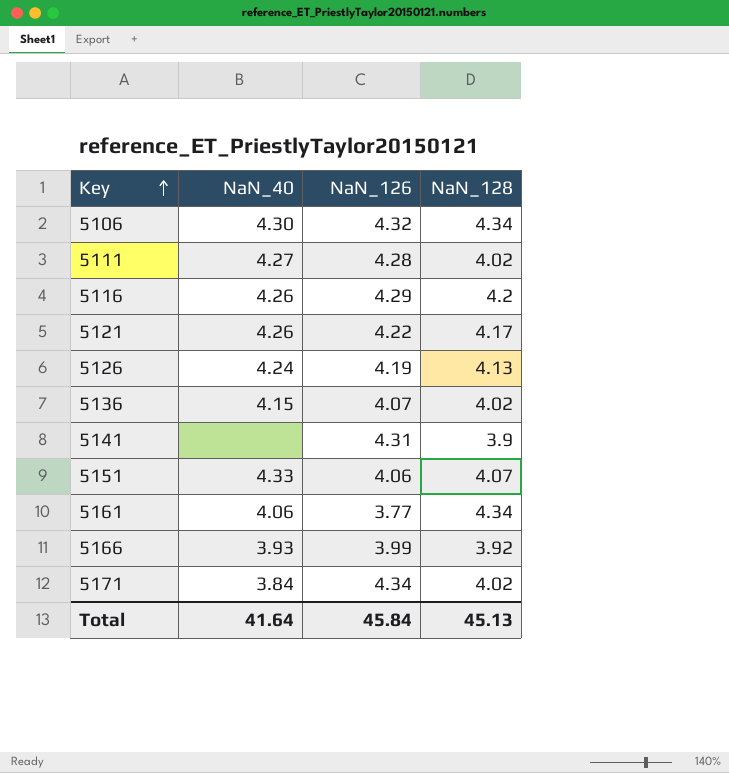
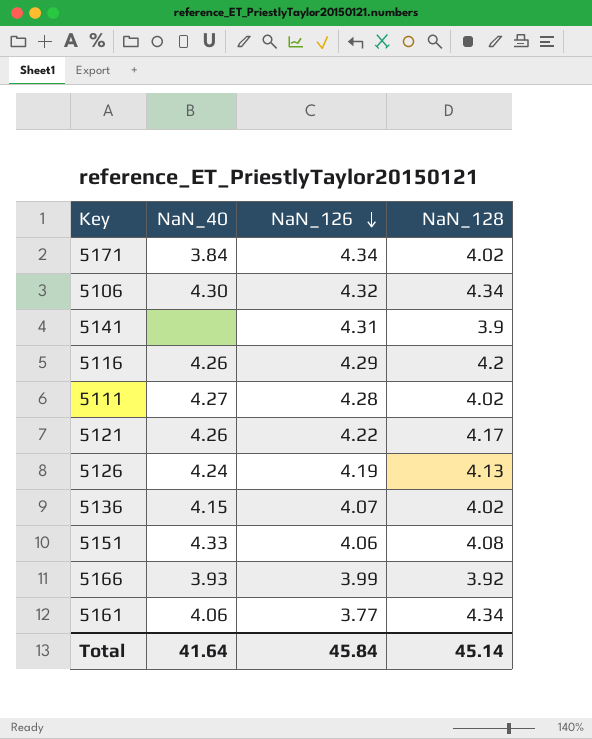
row order: Key ascending -> NaN_126 descending
5151 | NaN_128: 4.07 -> 4.08
Total | NaN_128: 45.13 -> 45.14

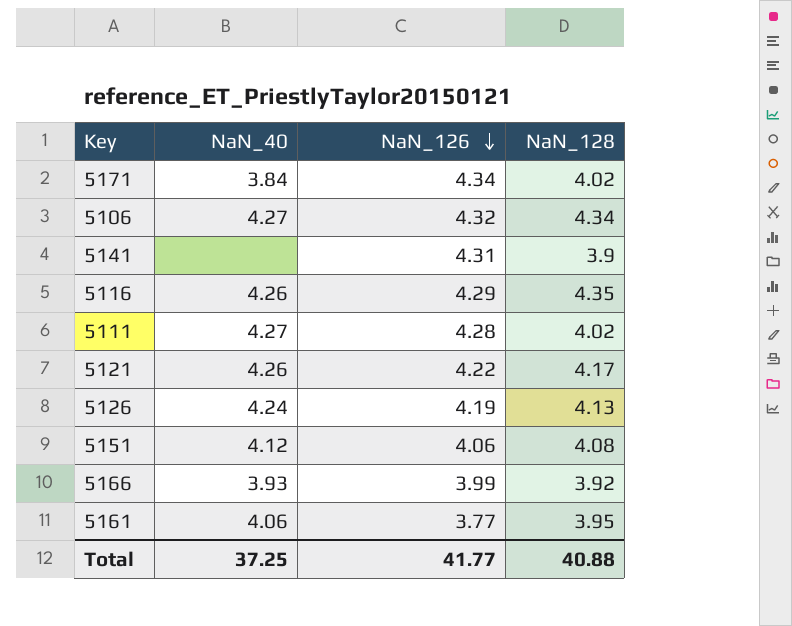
row 5136: 4.15 | 4.07 | 4.02 -> none
5106 | NaN_40: 4.30 -> 4.27
5116 | NaN_128: 4.2 -> 4.35
5151 | NaN_40: 4.33 -> 4.12
5161 | NaN_128: 4.34 -> 3.95
Total | NaN_40: 41.64 -> 37.25
Total | NaN_126: 45.84 -> 41.77
Total | NaN_128: 45.14 -> 40.88

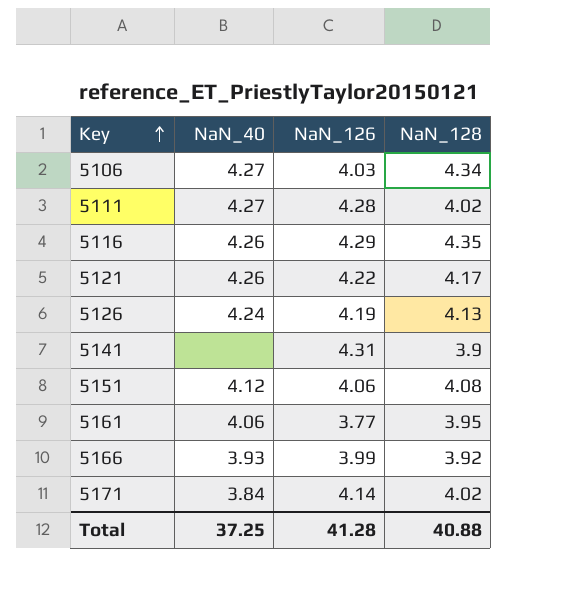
row order: NaN_126 descending -> Key ascending
5106 | NaN_126: 4.32 -> 4.03
5171 | NaN_126: 4.34 -> 4.14
Total | NaN_126: 41.77 -> 41.28

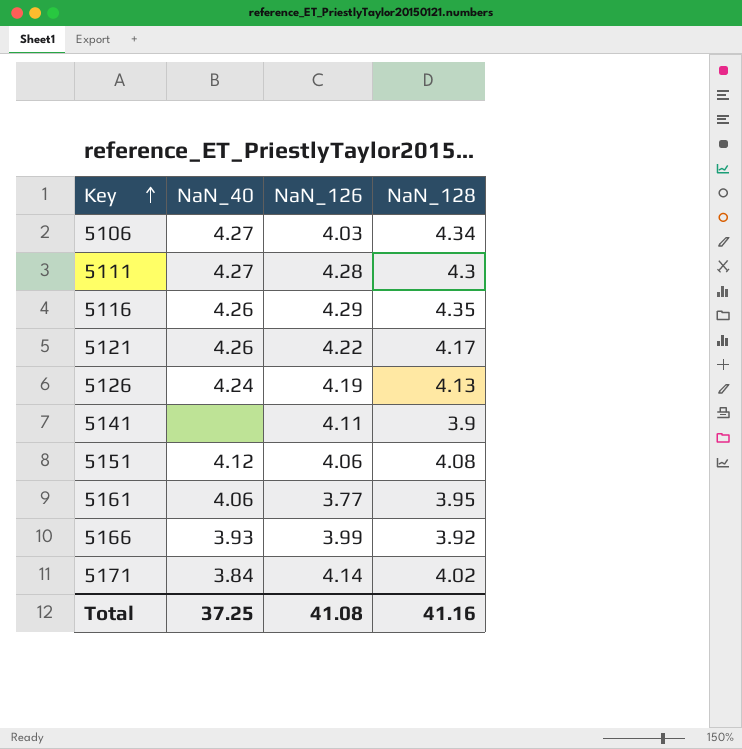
5111 | NaN_128: 4.02 -> 4.3
5141 | NaN_126: 4.31 -> 4.11
Total | NaN_126: 41.28 -> 41.08
Total | NaN_128: 40.88 -> 41.16

